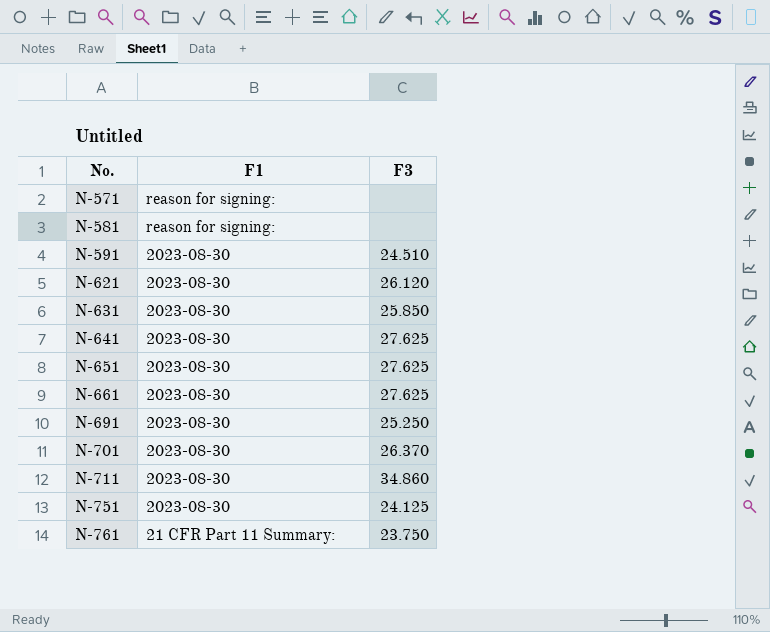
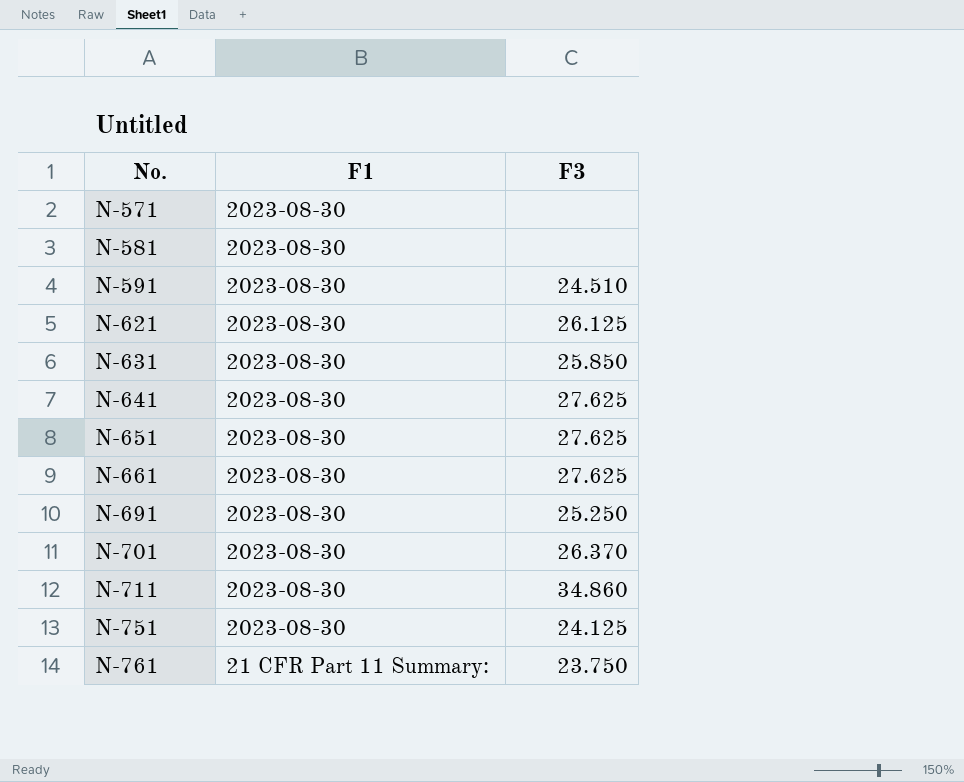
N-571 | F1: reason for signing: -> 2023-08-30
N-581 | F1: reason for signing: -> 2023-08-30
N-621 | F3: 26.120 -> 26.125

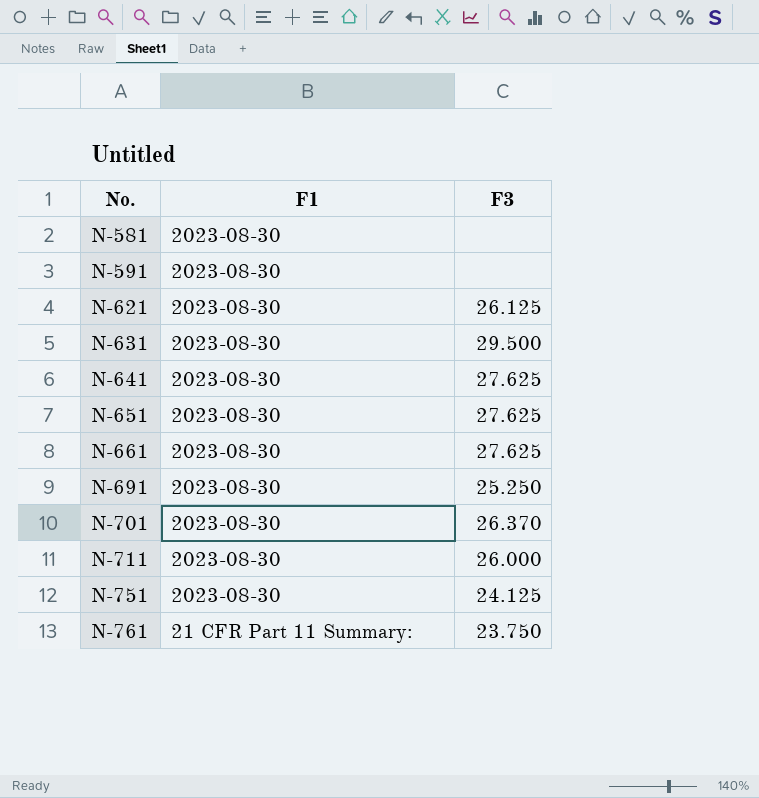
row N-571: 2023-08-30 | none -> none
N-591 | F3: 24.510 -> none
N-631 | F3: 25.850 -> 29.500
N-711 | F3: 34.860 -> 26.000

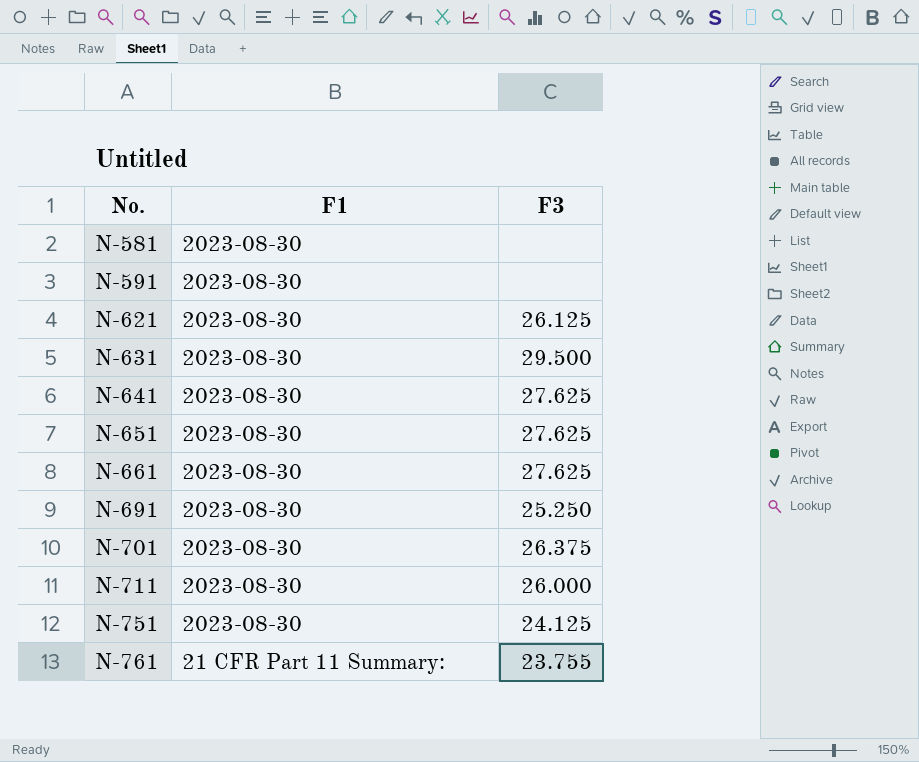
N-701 | F3: 26.370 -> 26.375
N-761 | F3: 23.750 -> 23.755

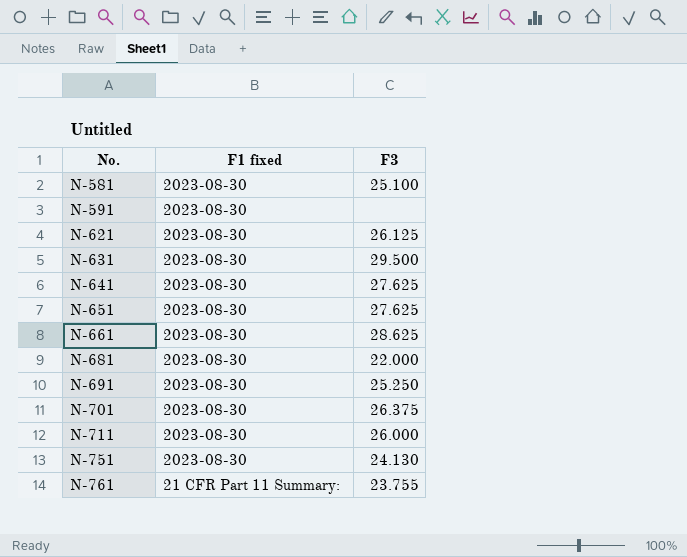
column name: F1 -> F1 fixed
N-581 | F3: none -> 25.100
N-661 | F3: 27.625 -> 28.625
row N-681: none -> 2023-08-30 | 22.000
N-751 | F3: 24.125 -> 24.130

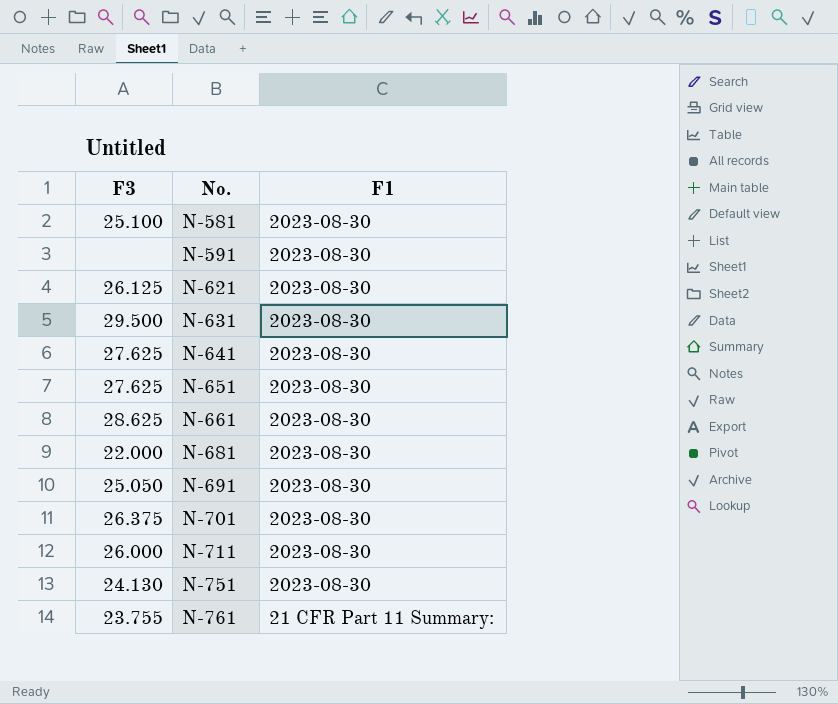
column F3 | position: 3 -> 1
column name: F1 fixed -> F1
N-691 | F3: 25.250 -> 25.050

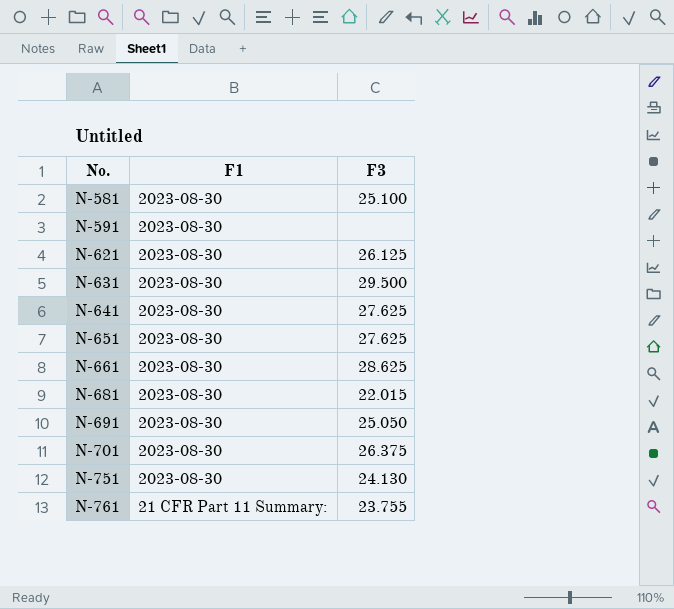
column F3 | position: 1 -> 3
row N-711: 26.000 | 2023-08-30 -> none
N-681 | F3: 22.000 -> 22.015

